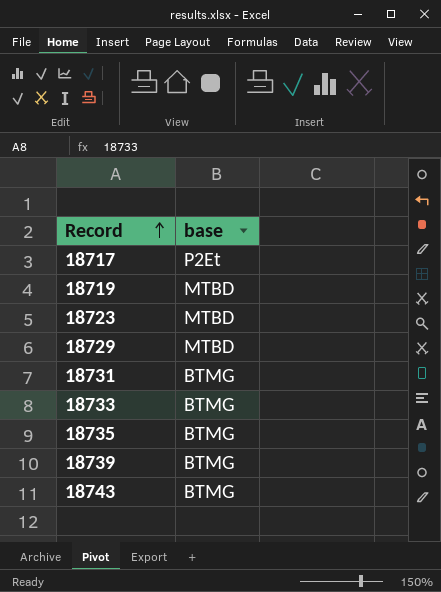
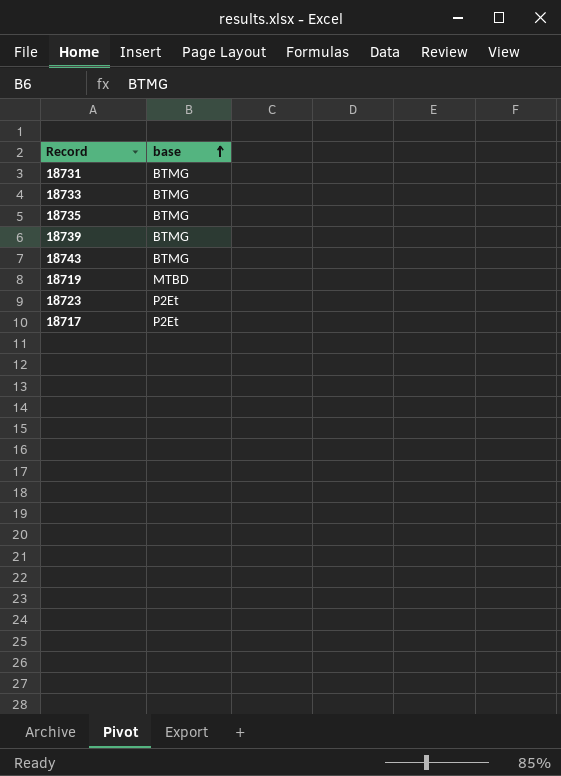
row order: Record ascending -> base ascending
row 18729: MTBD -> none
18723 | base: MTBD -> P2Et

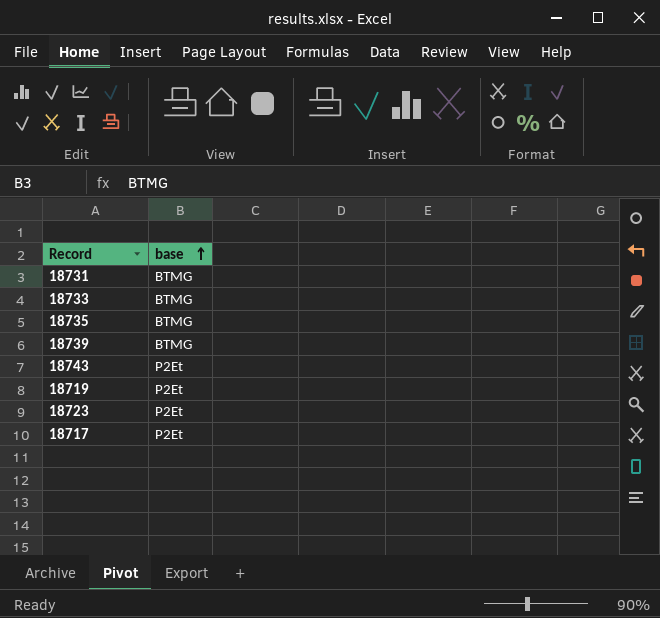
18743 | base: BTMG -> P2Et
18719 | base: MTBD -> P2Et

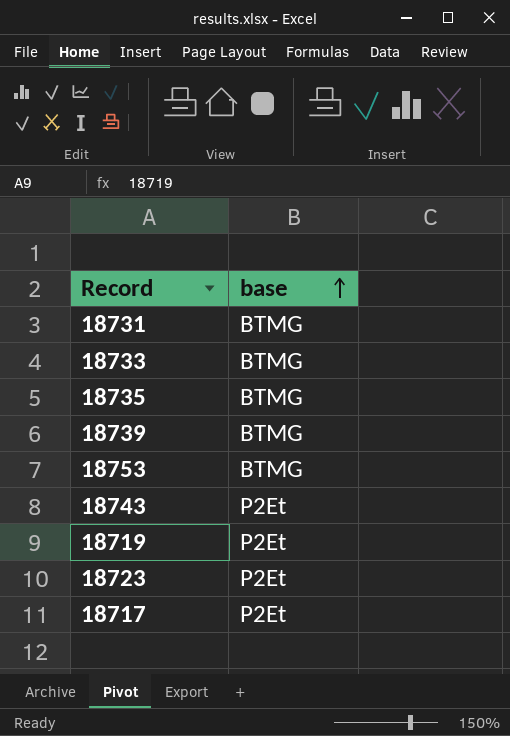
row 18753: none -> BTMG

